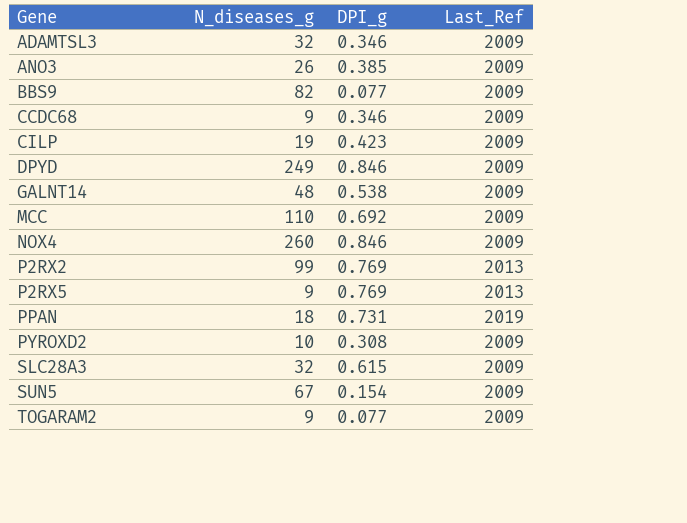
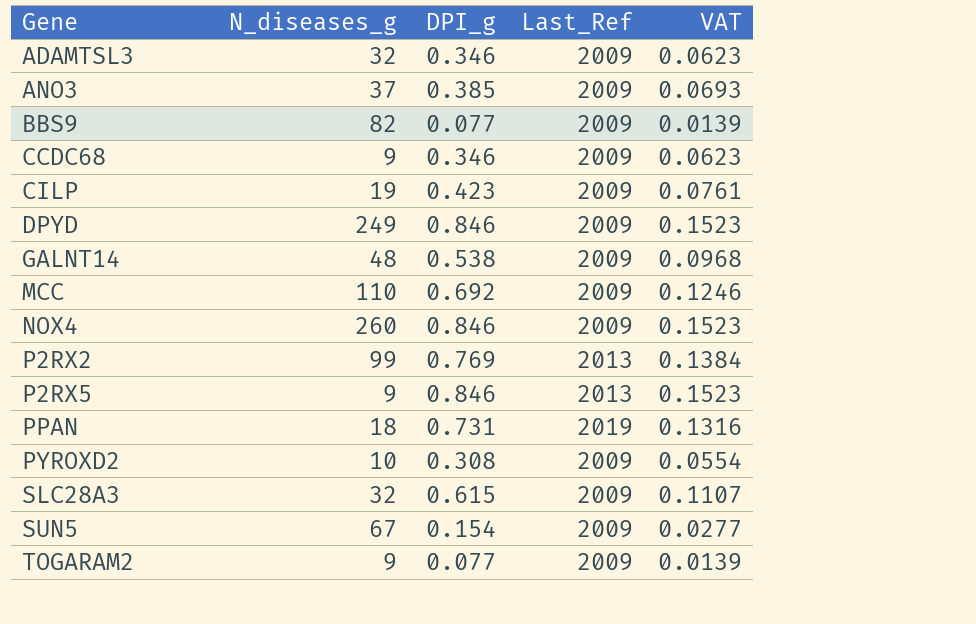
column VAT | formula: none -> [DPI_g] * 0.18
ANO3 | N_diseases_g: 26 -> 37
P2RX5 | DPI_g: 0.769 -> 0.846

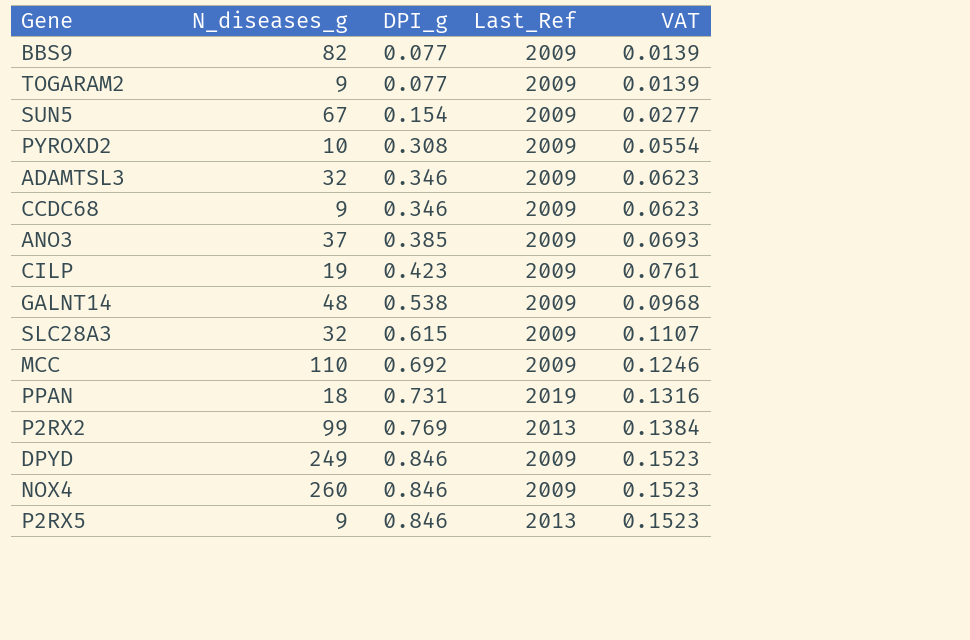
row order: Gene ascending -> DPI_g ascending

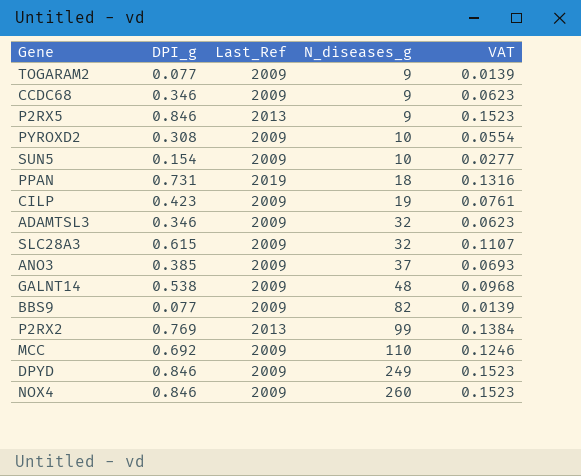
row order: DPI_g ascending -> N_diseases_g ascending
column N_diseases_g | position: 2 -> 4
SUN5 | N_diseases_g: 67 -> 10

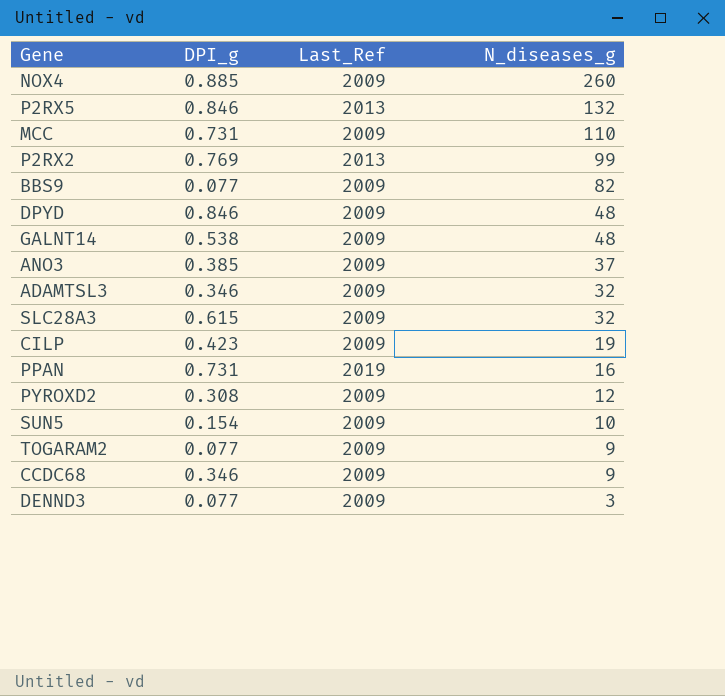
row order: N_diseases_g ascending -> N_diseases_g descending
column VAT | formula: [DPI_g] * 0.18 -> none
NOX4 | DPI_g: 0.846 -> 0.885
P2RX5 | N_diseases_g: 9 -> 132
MCC | DPI_g: 0.692 -> 0.731
DPYD | N_diseases_g: 249 -> 48
PPAN | N_diseases_g: 18 -> 16
PYROXD2 | N_diseases_g: 10 -> 12
row DENND3: none -> 0.077 | 2009 | 3

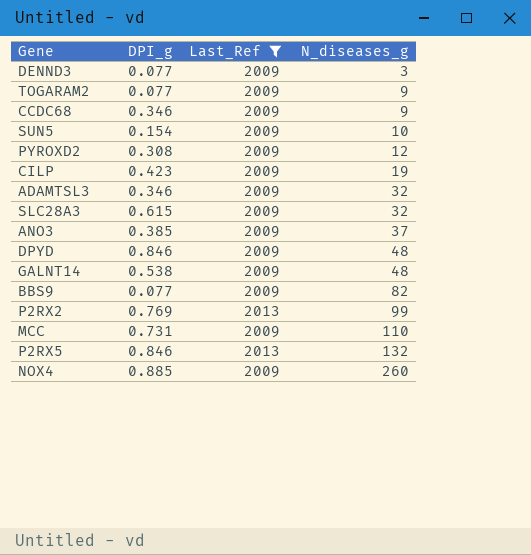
filter: none -> Last_Ref != 2019
row order: N_diseases_g descending -> N_diseases_g ascending

